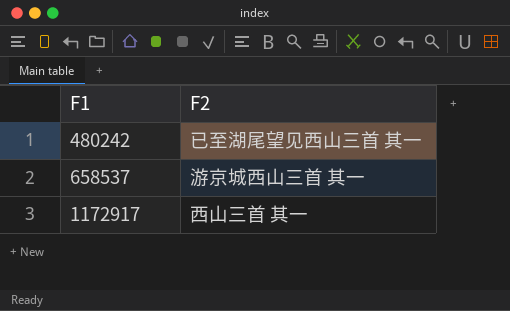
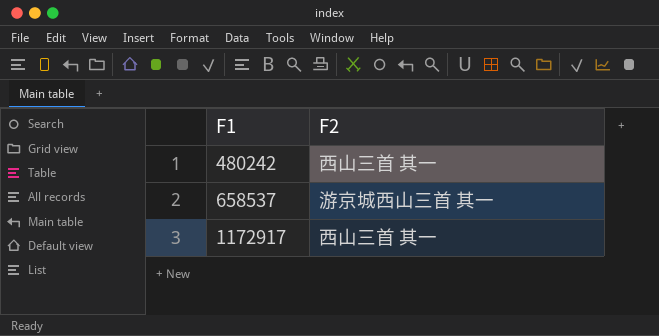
480242 | F2: 已至湖尾望见西山三首 其一 -> 西山三首 其一

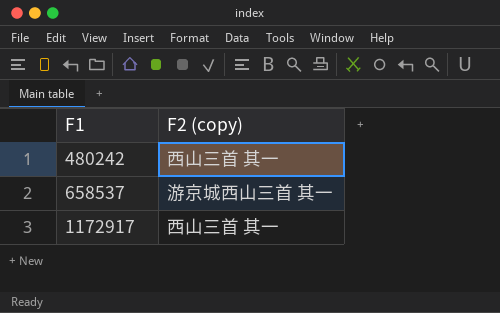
column name: F2 -> F2 (copy)

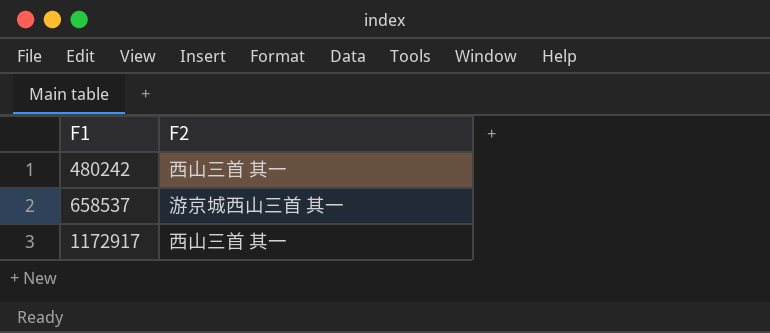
column name: F2 (copy) -> F2

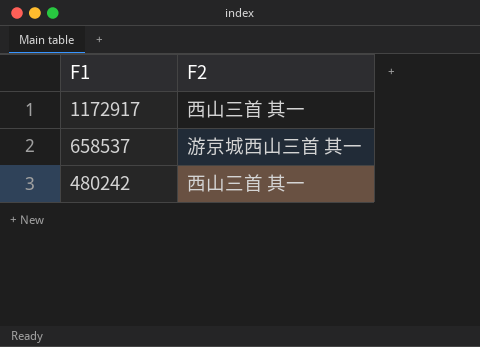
row order: F1 ascending -> F1 descending

